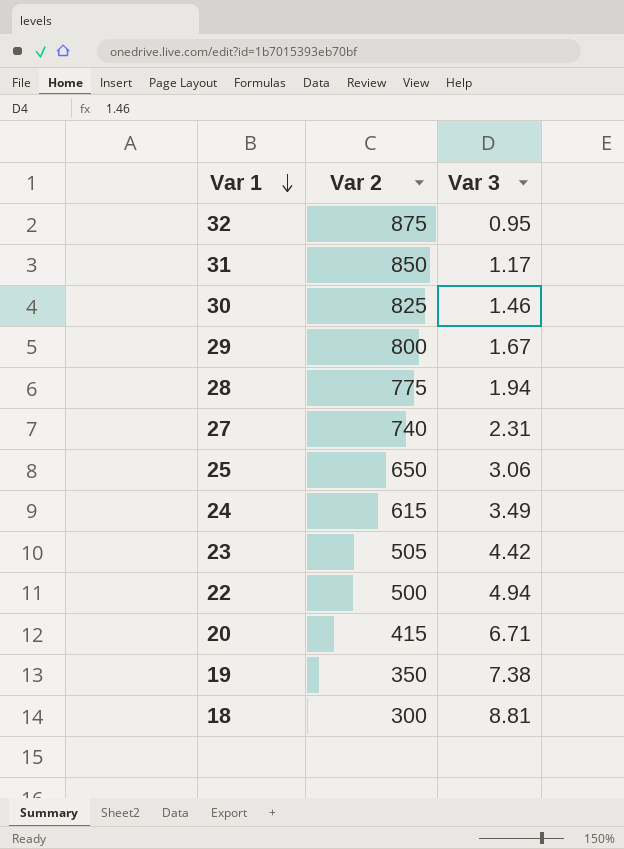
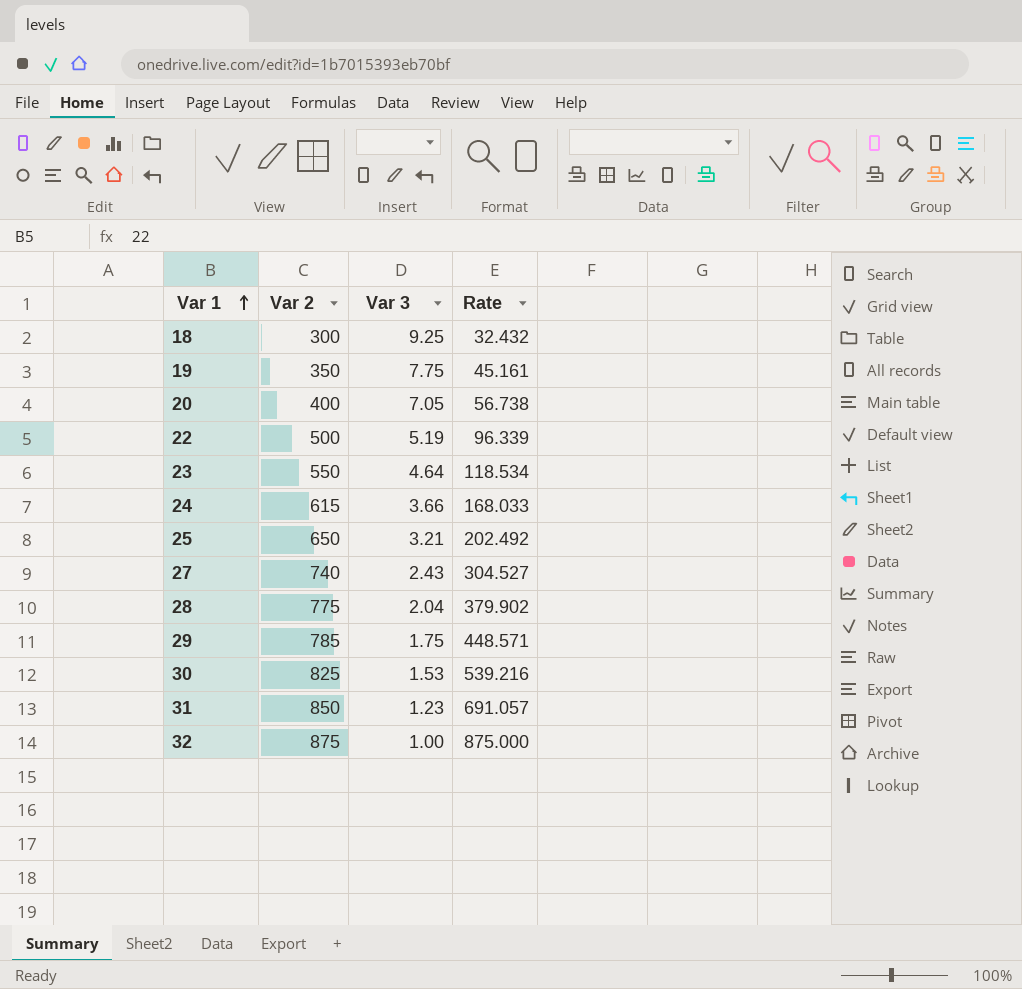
row order: Var 1 descending -> Var 1 ascending
column Rate | formula: none -> [Var 2] / [Var 3]
18 | Var 3: 8.81 -> 9.25
19 | Var 3: 7.38 -> 7.75
20 | Var 2: 415 -> 400
20 | Var 3: 6.71 -> 7.05
22 | Var 3: 4.94 -> 5.19
23 | Var 2: 505 -> 550
23 | Var 3: 4.42 -> 4.64
24 | Var 3: 3.49 -> 3.66
25 | Var 3: 3.06 -> 3.21
27 | Var 3: 2.31 -> 2.43
28 | Var 3: 1.94 -> 2.04
29 | Var 2: 800 -> 785
29 | Var 3: 1.67 -> 1.75
30 | Var 3: 1.46 -> 1.53
31 | Var 3: 1.17 -> 1.23
32 | Var 3: 0.95 -> 1.00

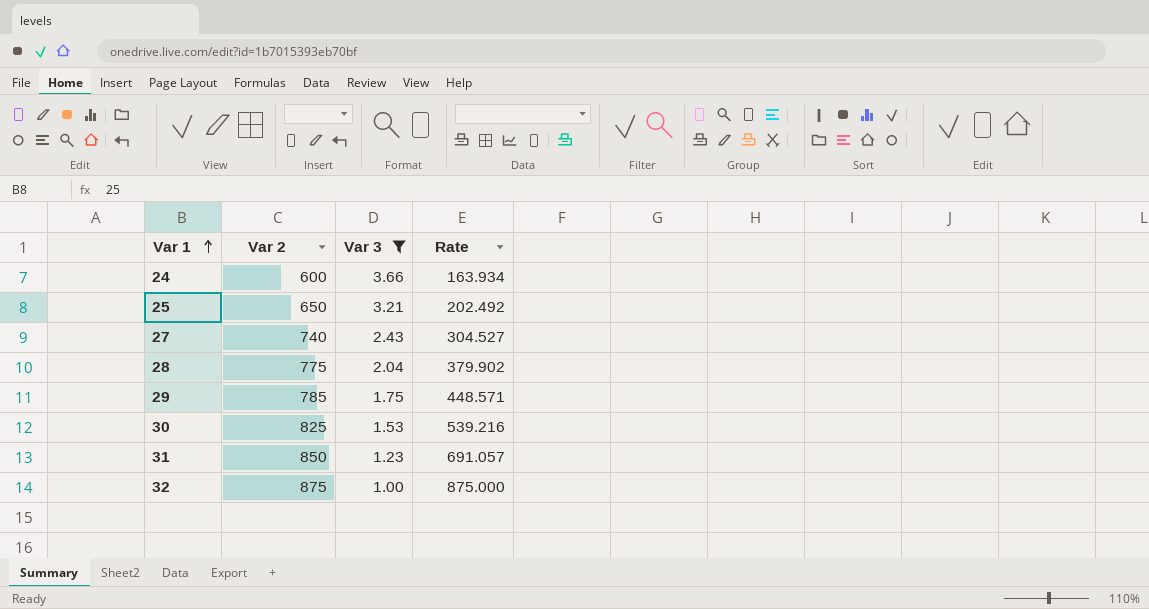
filter: none -> Var 3 <= 3.66
24 | Var 2: 615 -> 600
24 | Rate: 168.033 -> 163.934

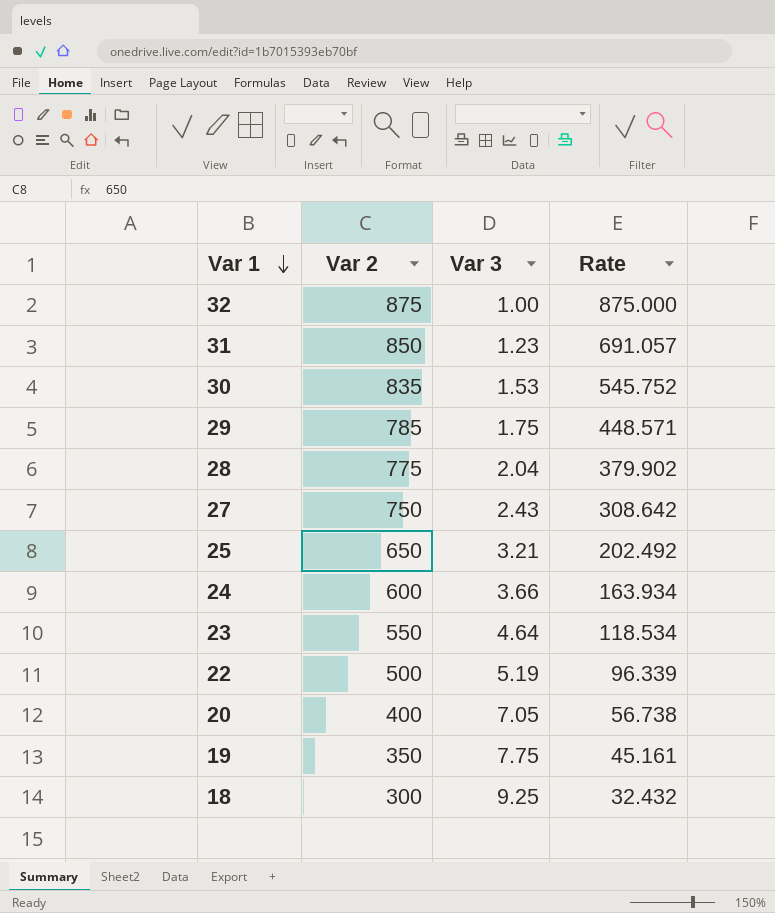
filter: Var 3 <= 3.66 -> none
row order: Var 1 ascending -> Var 1 descending
30 | Var 2: 825 -> 835
30 | Rate: 539.216 -> 545.752
27 | Var 2: 740 -> 750
27 | Rate: 304.527 -> 308.642

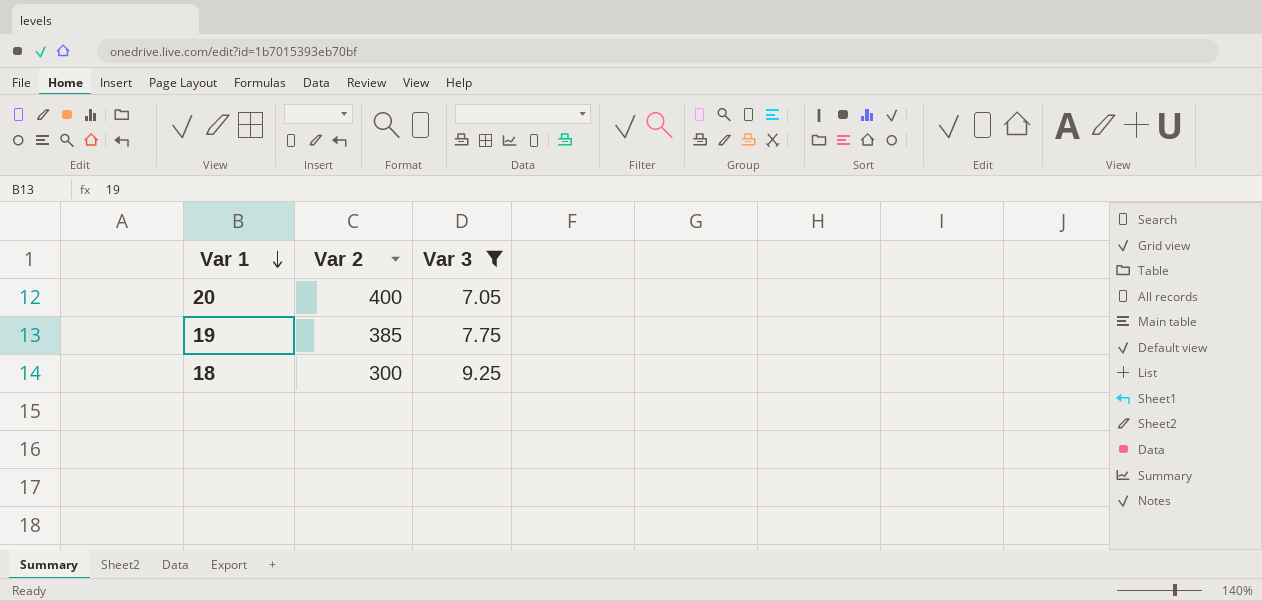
filter: none -> Var 3 >= 7.05
column Rate | formula: [Var 2] / [Var 3] -> none
19 | Var 2: 350 -> 385

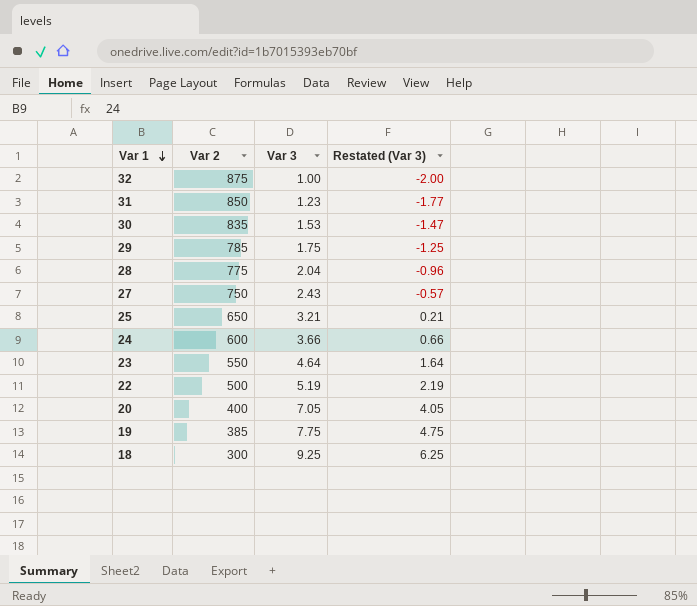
filter: Var 3 >= 7.05 -> none
column Restated (Var 3) | formula: none -> [Var 3] - 3

